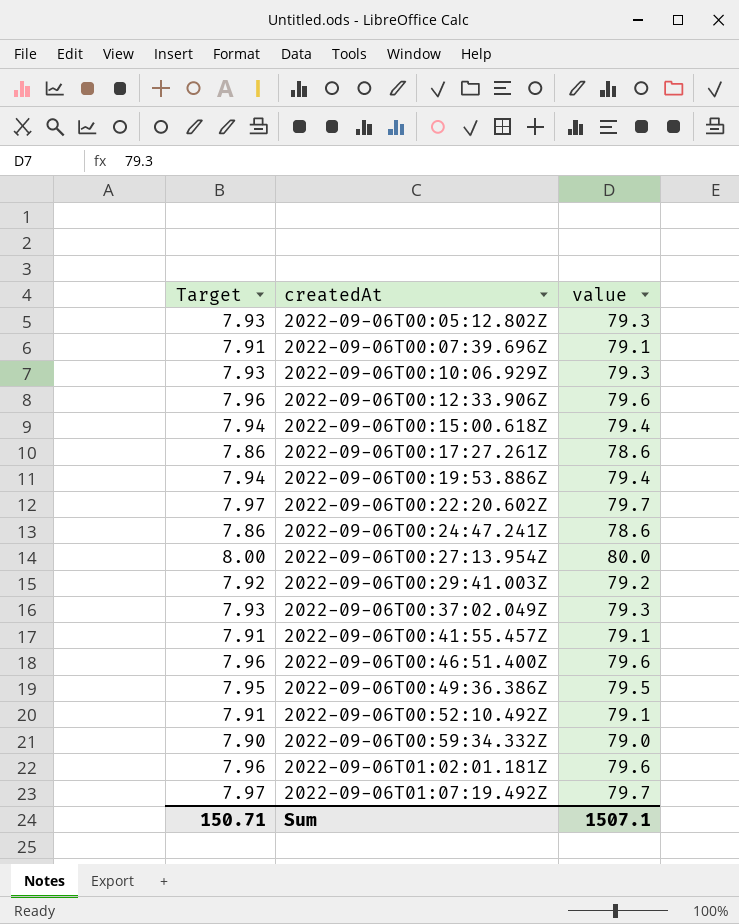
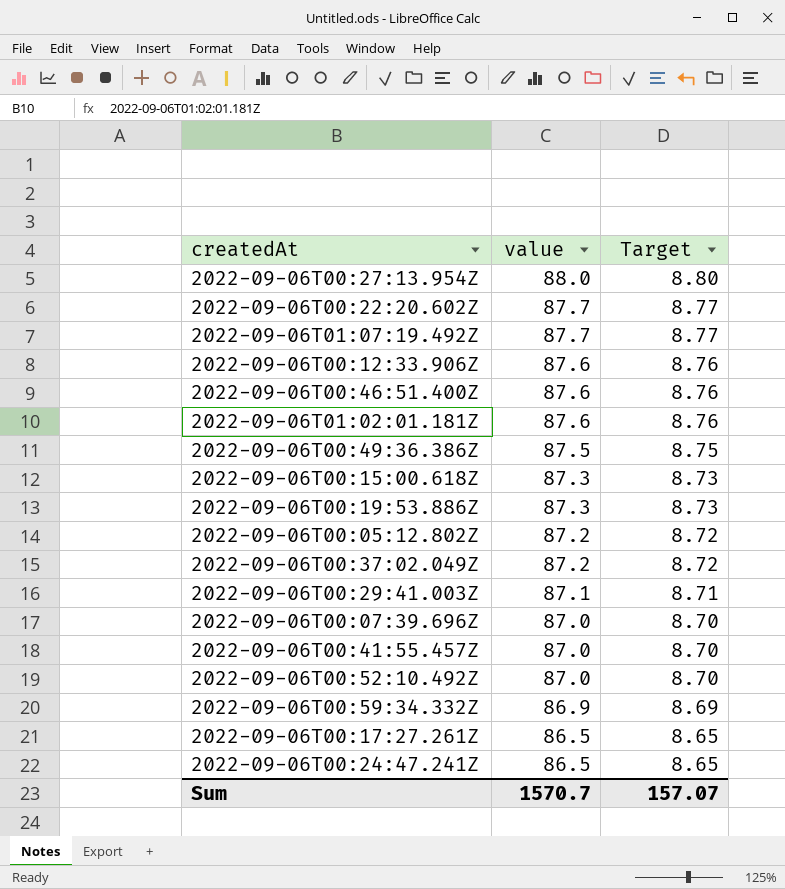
row order: createdAt ascending -> value descending
column Target | position: 1 -> 3
row 2022-09-06T00:10:06.929Z: 7.93 | 79.3 -> none
2022-09-06T00:27:13.954Z | value: 80.0 -> 88.0
2022-09-06T00:27:13.954Z | Target: 8.00 -> 8.80
2022-09-06T00:22:20.602Z | value: 79.7 -> 87.7
2022-09-06T00:22:20.602Z | Target: 7.97 -> 8.77
2022-09-06T01:07:19.492Z | value: 79.7 -> 87.7
2022-09-06T01:07:19.492Z | Target: 7.97 -> 8.77
2022-09-06T00:12:33.906Z | value: 79.6 -> 87.6
2022-09-06T00:12:33.906Z | Target: 7.96 -> 8.76
2022-09-06T00:46:51.400Z | value: 79.6 -> 87.6
2022-09-06T00:46:51.400Z | Target: 7.96 -> 8.76
2022-09-06T01:02:01.181Z | value: 79.6 -> 87.6
2022-09-06T01:02:01.181Z | Target: 7.96 -> 8.76
2022-09-06T00:49:36.386Z | value: 79.5 -> 87.5
2022-09-06T00:49:36.386Z | Target: 7.95 -> 8.75
2022-09-06T00:15:00.618Z | value: 79.4 -> 87.3
2022-09-06T00:15:00.618Z | Target: 7.94 -> 8.73
2022-09-06T00:19:53.886Z | value: 79.4 -> 87.3
2022-09-06T00:19:53.886Z | Target: 7.94 -> 8.73
2022-09-06T00:05:12.802Z | value: 79.3 -> 87.2
2022-09-06T00:05:12.802Z | Target: 7.93 -> 8.72
2022-09-06T00:37:02.049Z | value: 79.3 -> 87.2
2022-09-06T00:37:02.049Z | Target: 7.93 -> 8.72
2022-09-06T00:29:41.003Z | value: 79.2 -> 87.1
2022-09-06T00:29:41.003Z | Target: 7.92 -> 8.71
2022-09-06T00:07:39.696Z | value: 79.1 -> 87.0
2022-09-06T00:07:39.696Z | Target: 7.91 -> 8.70
2022-09-06T00:41:55.457Z | value: 79.1 -> 87.0
2022-09-06T00:41:55.457Z | Target: 7.91 -> 8.70
2022-09-06T00:52:10.492Z | value: 79.1 -> 87.0
2022-09-06T00:52:10.492Z | Target: 7.91 -> 8.70
2022-09-06T00:59:34.332Z | value: 79.0 -> 86.9
2022-09-06T00:59:34.332Z | Target: 7.90 -> 8.69
2022-09-06T00:17:27.261Z | value: 78.6 -> 86.5
2022-09-06T00:17:27.261Z | Target: 7.86 -> 8.65
2022-09-06T00:24:47.241Z | value: 78.6 -> 86.5
2022-09-06T00:24:47.241Z | Target: 7.86 -> 8.65
Sum | value: 1507.1 -> 1570.7
Sum | Target: 150.71 -> 157.07

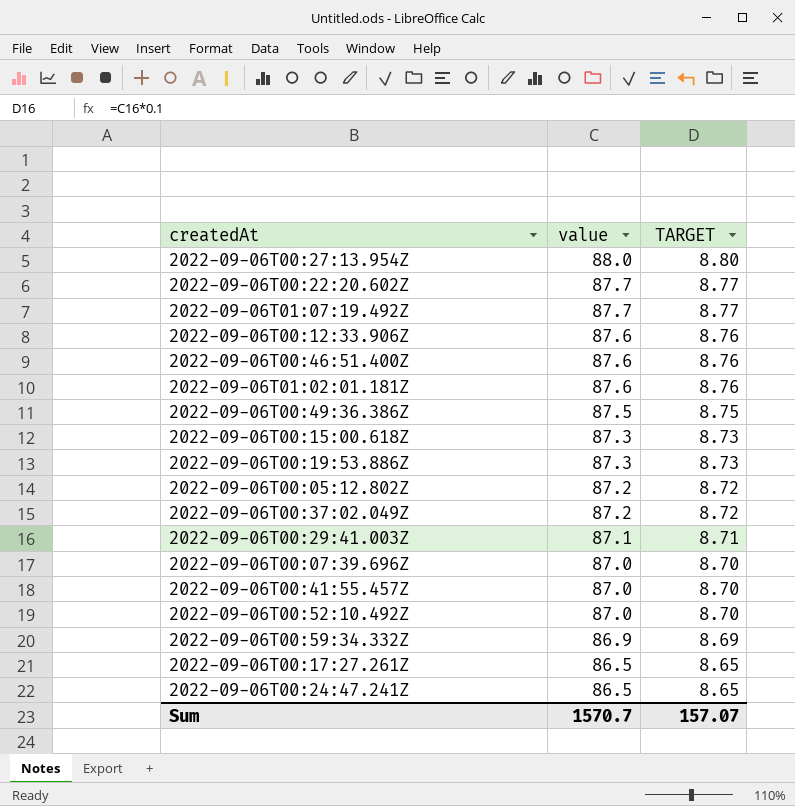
column name: Target -> TARGET

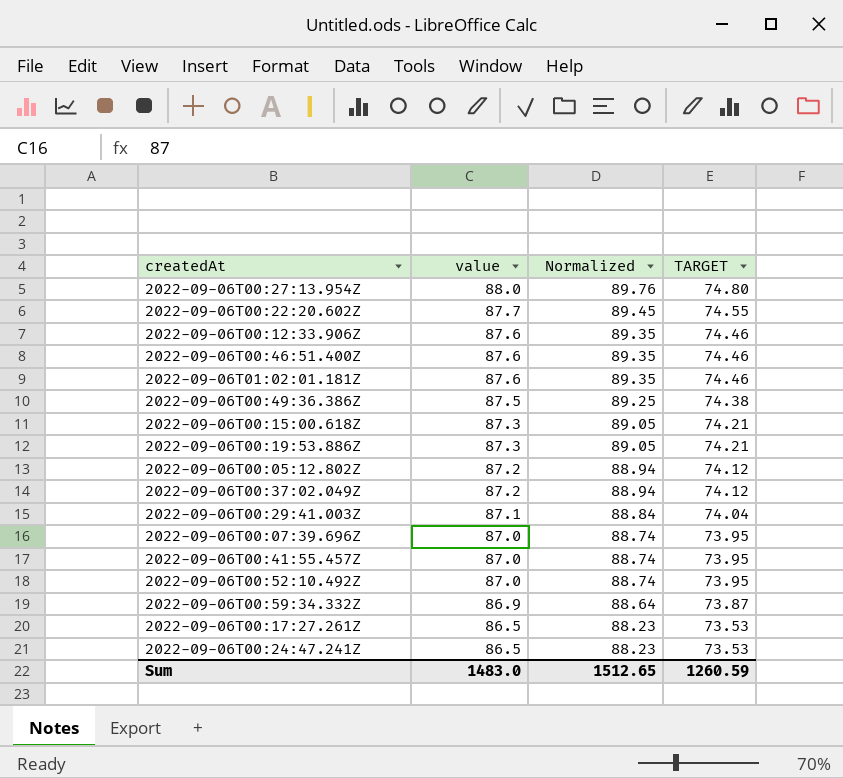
column Normalized | formula: none -> [value] * 1.02
column TARGET | formula: [value] * 0.1 -> [value] * 0.85
row 2022-09-06T01:07:19.492Z: 87.7 | 8.77 -> none
Sum | value: 1570.7 -> 1483.0
Sum | TARGET: 157.07 -> 1260.59

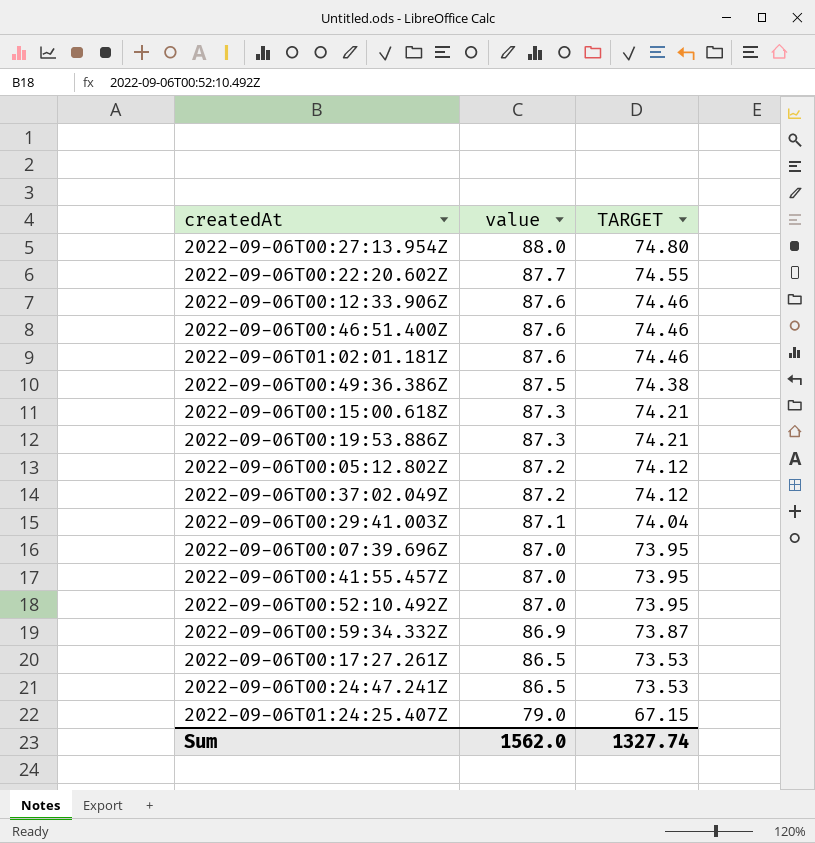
column Normalized | formula: [value] * 1.02 -> none
row 2022-09-06T01:24:25.407Z: none -> 79.0 | 67.15
Sum | value: 1483.0 -> 1562.0
Sum | TARGET: 1260.59 -> 1327.74

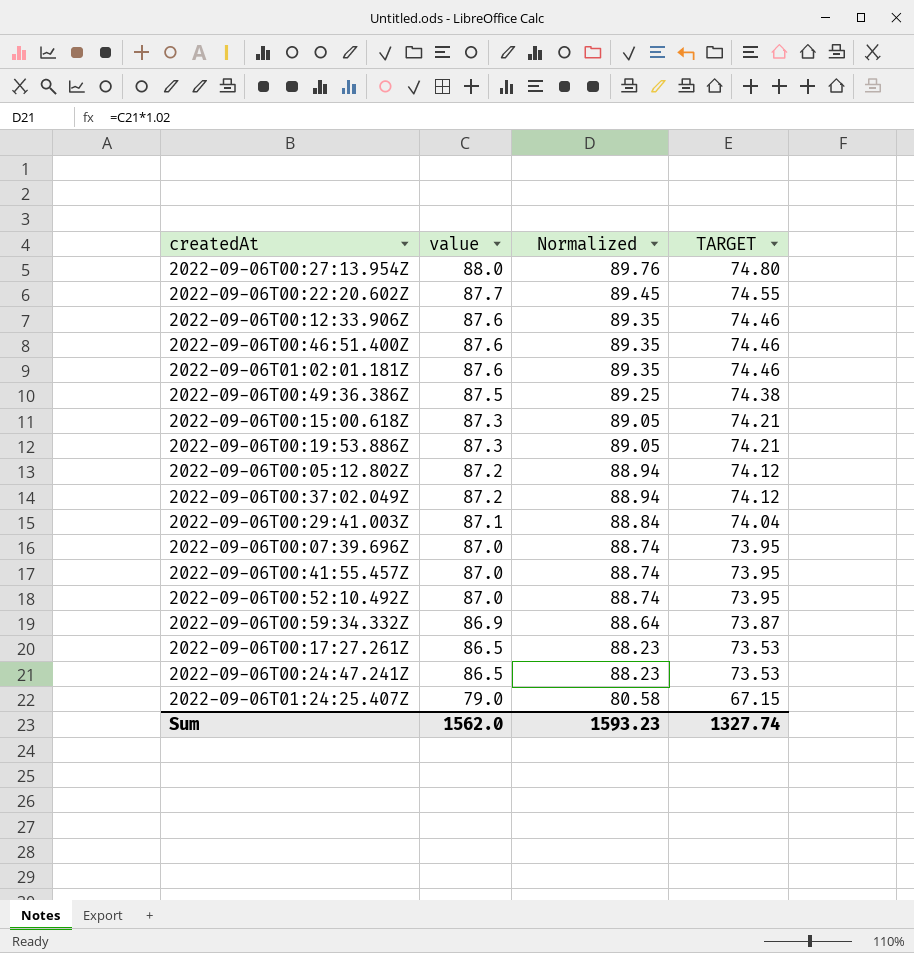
column Normalized | formula: none -> [value] * 1.02

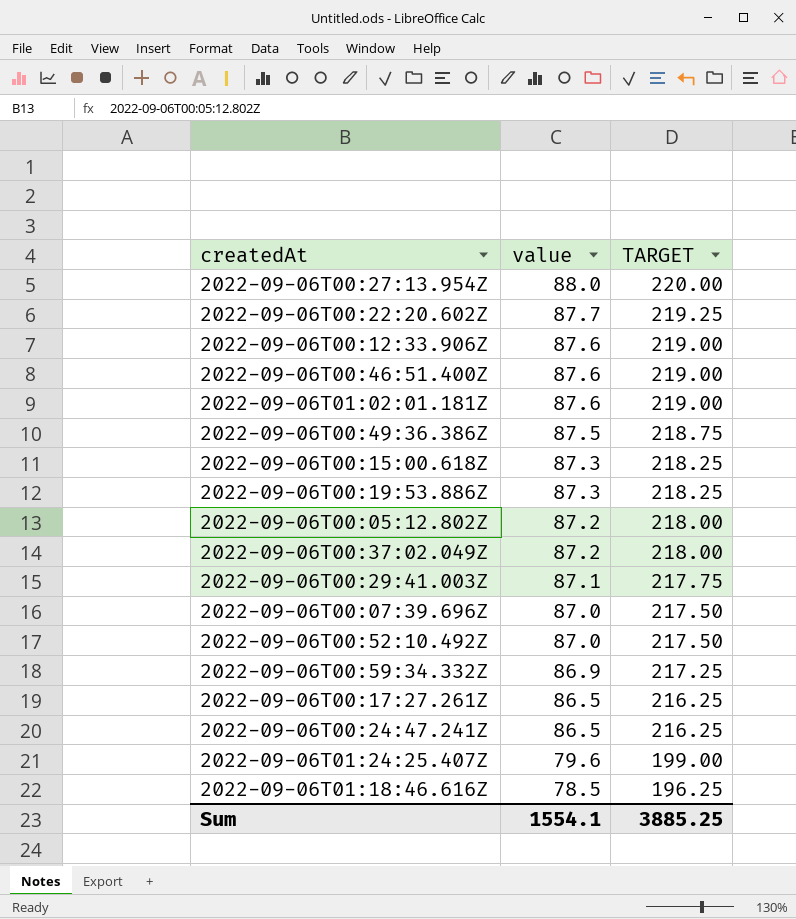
column Normalized | formula: [value] * 1.02 -> none
column TARGET | formula: [value] * 0.85 -> [value] * 2.5
row 2022-09-06T00:41:55.457Z: 87.0 | 88.74 | 73.95 -> none
2022-09-06T01:24:25.407Z | value: 79.0 -> 79.6
row 2022-09-06T01:18:46.616Z: none -> 78.5 | 196.25
Sum | value: 1562.0 -> 1554.1
Sum | TARGET: 1327.74 -> 3885.25

